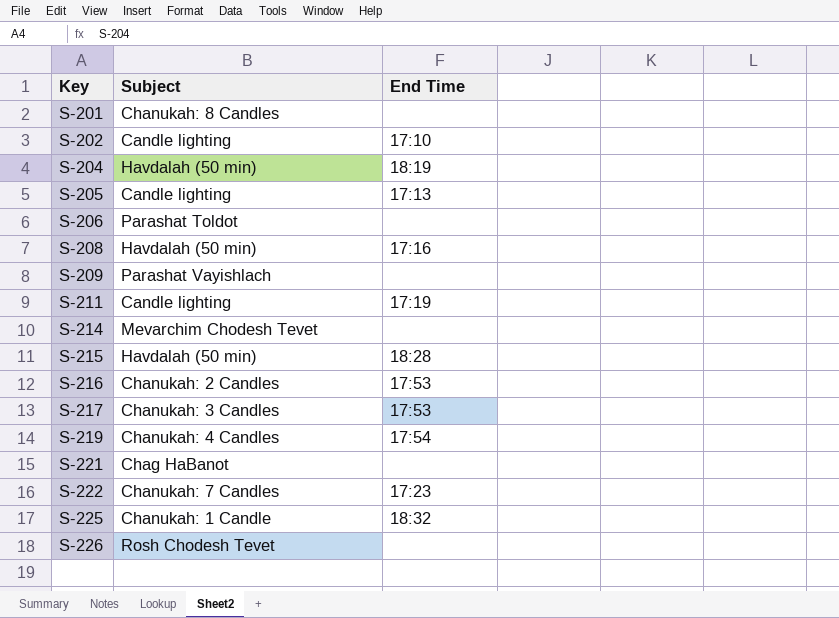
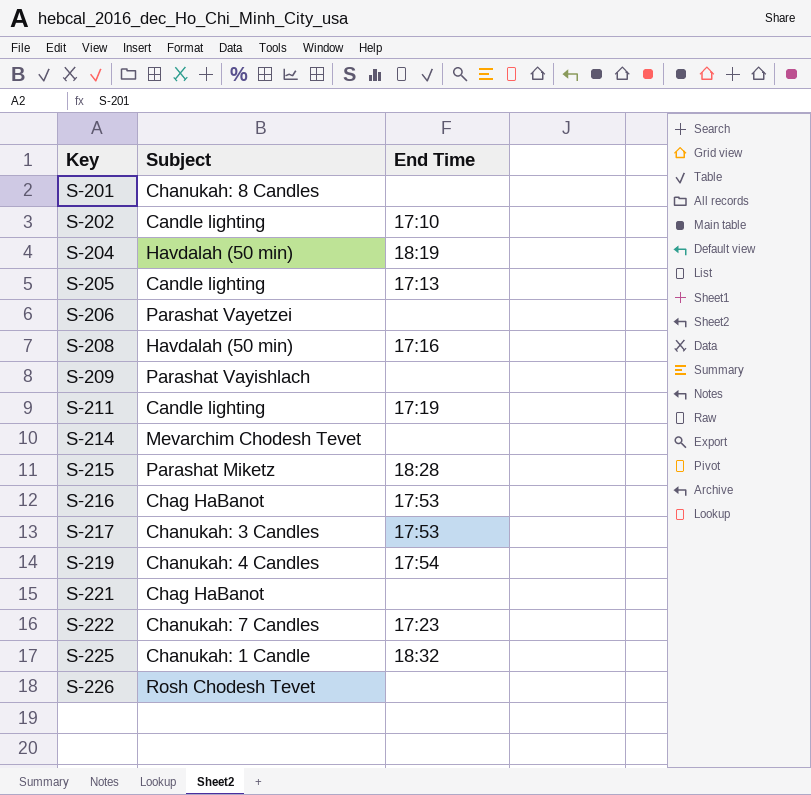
S-206 | Subject: Parashat Toldot -> Parashat Vayetzei
S-215 | Subject: Havdalah (50 min) -> Parashat Miketz
S-216 | Subject: Chanukah: 2 Candles -> Chag HaBanot

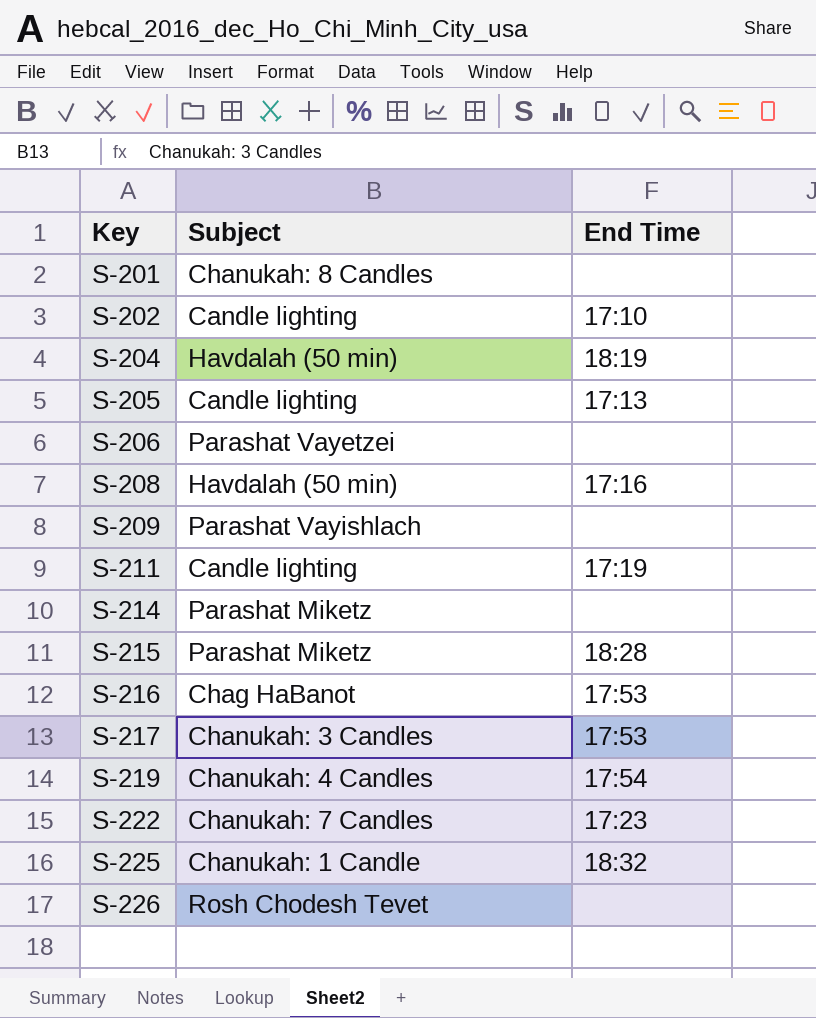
row S-221: Chag HaBanot | none -> none
S-214 | Subject: Mevarchim Chodesh Tevet -> Parashat Miketz

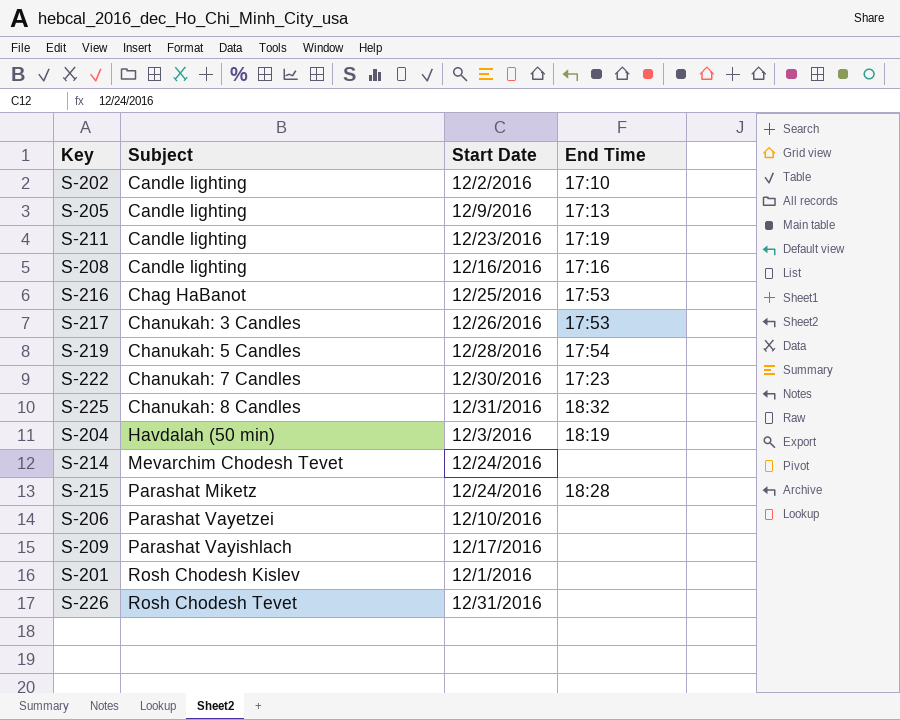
row order: Key ascending -> Subject ascending
column Start Date | position: none -> 3
S-208 | Subject: Havdalah (50 min) -> Candle lighting
S-219 | Subject: Chanukah: 4 Candles -> Chanukah: 5 Candles
S-225 | Subject: Chanukah: 1 Candle -> Chanukah: 8 Candles
S-214 | Subject: Parashat Miketz -> Mevarchim Chodesh Tevet
S-201 | Subject: Chanukah: 8 Candles -> Rosh Chodesh Kislev

